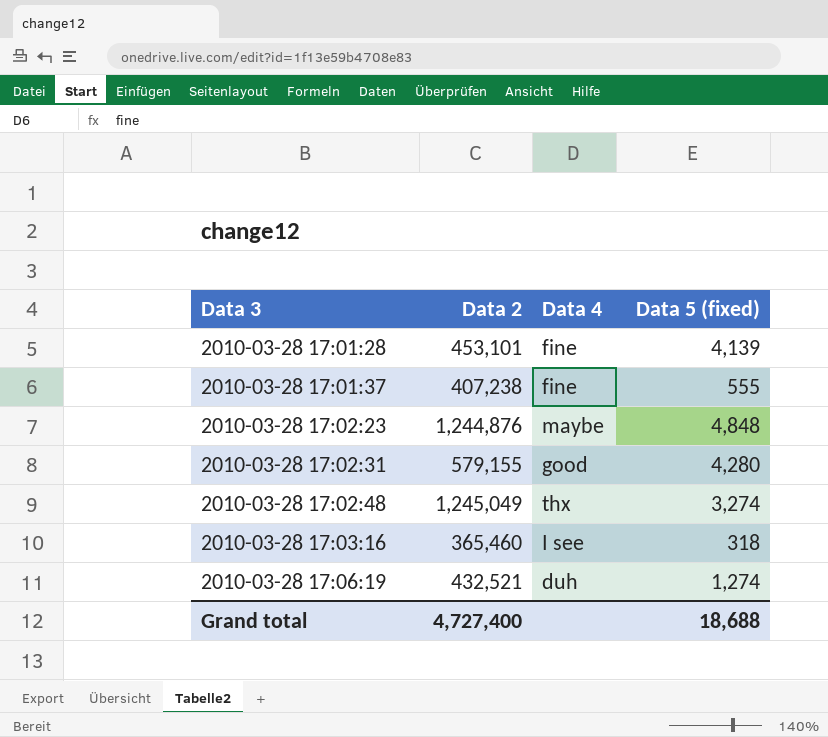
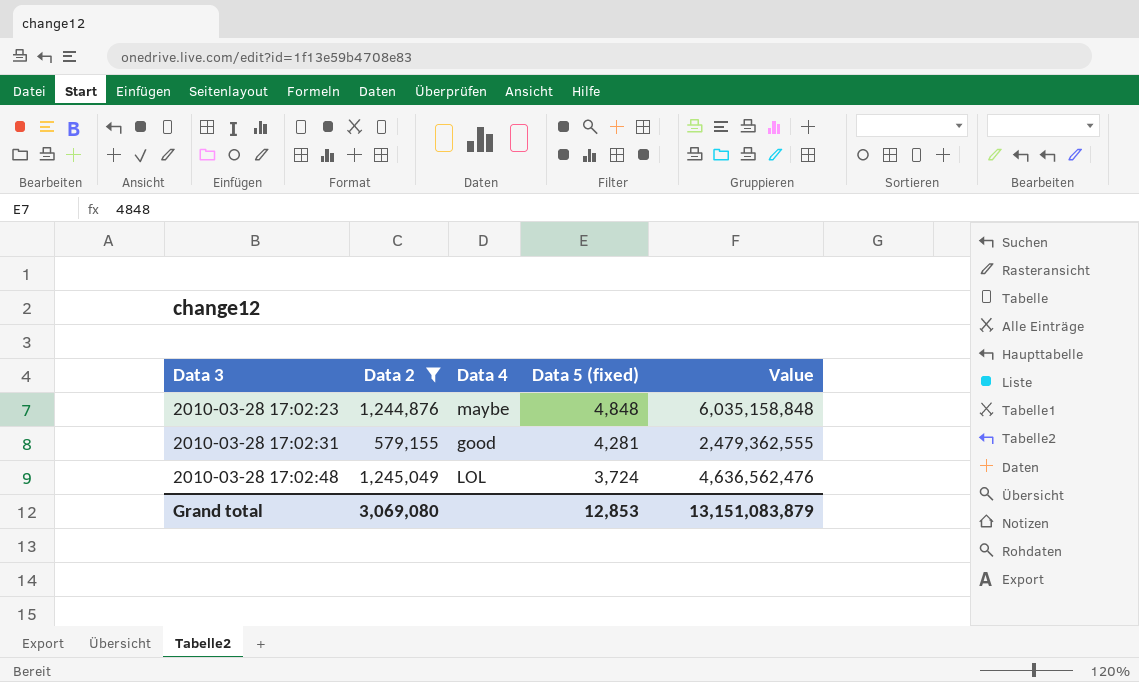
filter: none -> Data 2 >= 579,155
column Value | formula: none -> [Data 2] * [Data 5 (fixed)]
2010-03-28 17:02:31 | Data 5 (fixed): 4,280 -> 4,281
2010-03-28 17:02:48 | Data 4: thx -> LOL
2010-03-28 17:02:48 | Data 5 (fixed): 3,274 -> 3,724
Grand total | Data 2: 4,727,400 -> 3,069,080
Grand total | Data 5 (fixed): 18,688 -> 12,853

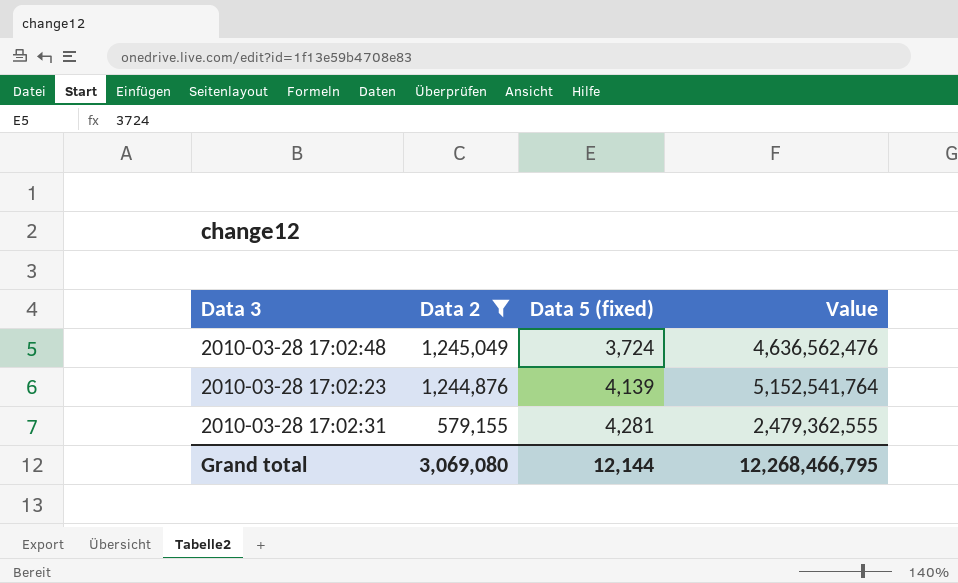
row order: Data 3 ascending -> Data 2 descending
column Data 4 | position: 3 -> none
2010-03-28 17:02:23 | Data 5 (fixed): 4,848 -> 4,139
2010-03-28 17:02:23 | Value: 6,035,158,848 -> 5,152,541,764
Grand total | Data 5 (fixed): 12,853 -> 12,144
Grand total | Value: 13,151,083,879 -> 12,268,466,795

